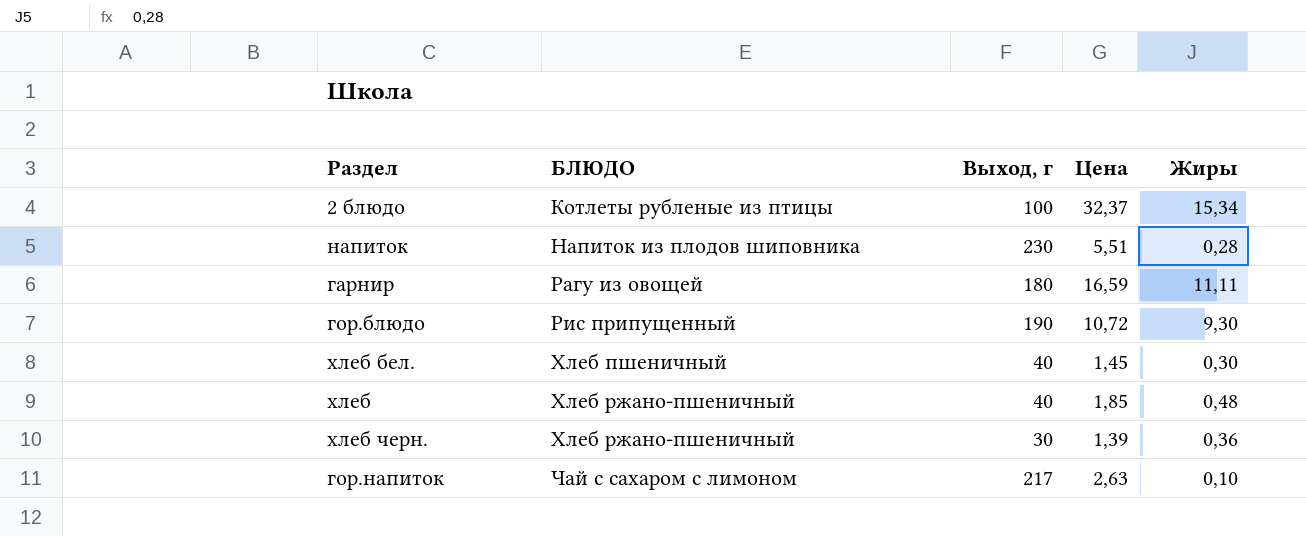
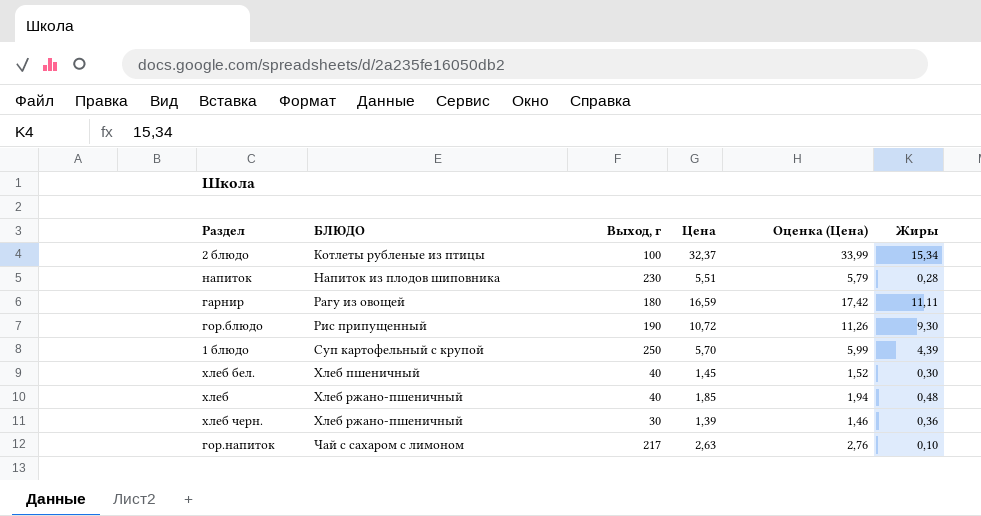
column Оценка (Цена) | formula: none -> [Цена] * 1,05
row 1 блюдо: none -> Суп картофельный с крупой | 250 | 5,70 | 5,99 | 4,39

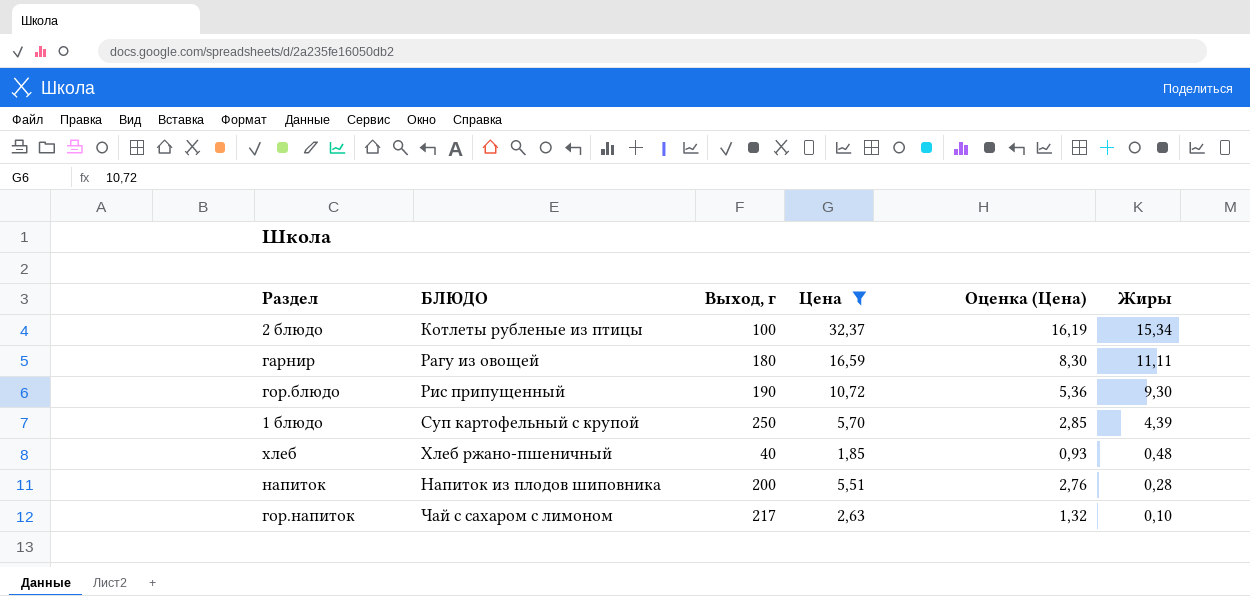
filter: none -> Цена >= 1,85
row order: БЛЮДО ascending -> Жиры descending
column Оценка (Цена) | formula: [Цена] * 1,05 -> [Цена] * 0,5
напиток | Выход, г: 230 -> 200

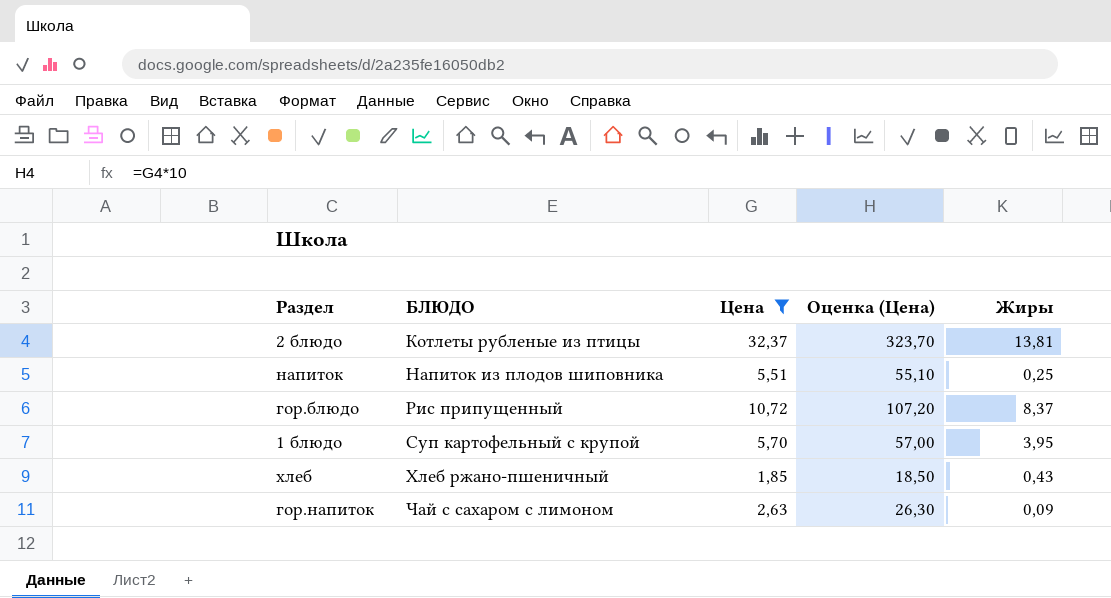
row order: Жиры descending -> БЛЮДО ascending
column Выход, г | position: 3 -> none
column Оценка (Цена) | formula: [Цена] * 0,5 -> [Цена] * 10
row гарнир: Рагу из овощей | 180 | 16,59 | 8,30 | 11,11 -> none
2 блюдо | Жиры: 15,34 -> 13,81
напиток | Жиры: 0,28 -> 0,25
гор.блюдо | Жиры: 9,30 -> 8,37
1 блюдо | Жиры: 4,39 -> 3,95
хлеб | Жиры: 0,48 -> 0,43
гор.напиток | Жиры: 0,10 -> 0,09

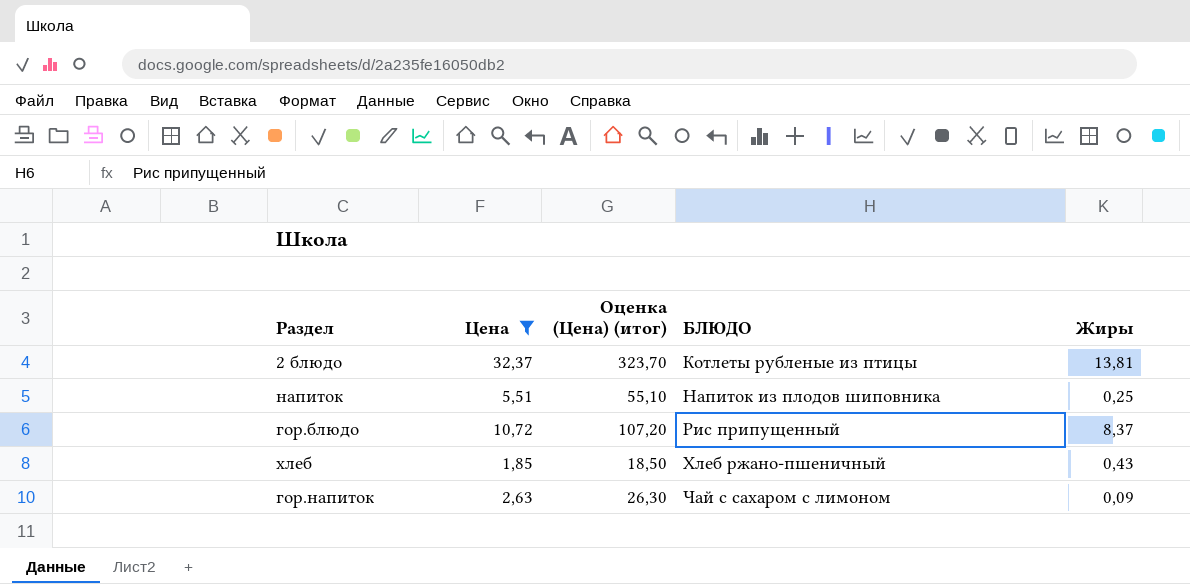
column name: Оценка (Цена) -> Оценка (Цена) (итог)
column БЛЮДО | position: 2 -> 4
row 1 блюдо: Суп картофельный с крупой | 5,70 | 57,00 | 3,95 -> none

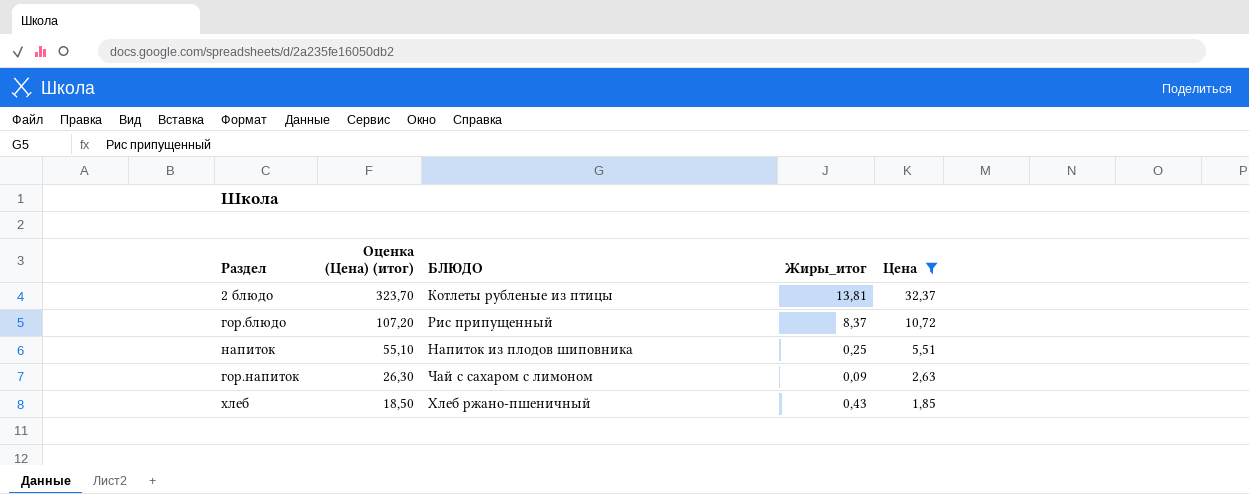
row order: БЛЮДО ascending -> Оценка (Цена) (итог) descending
column name: Жиры -> Жиры_итог
column Цена | position: 2 -> 5

